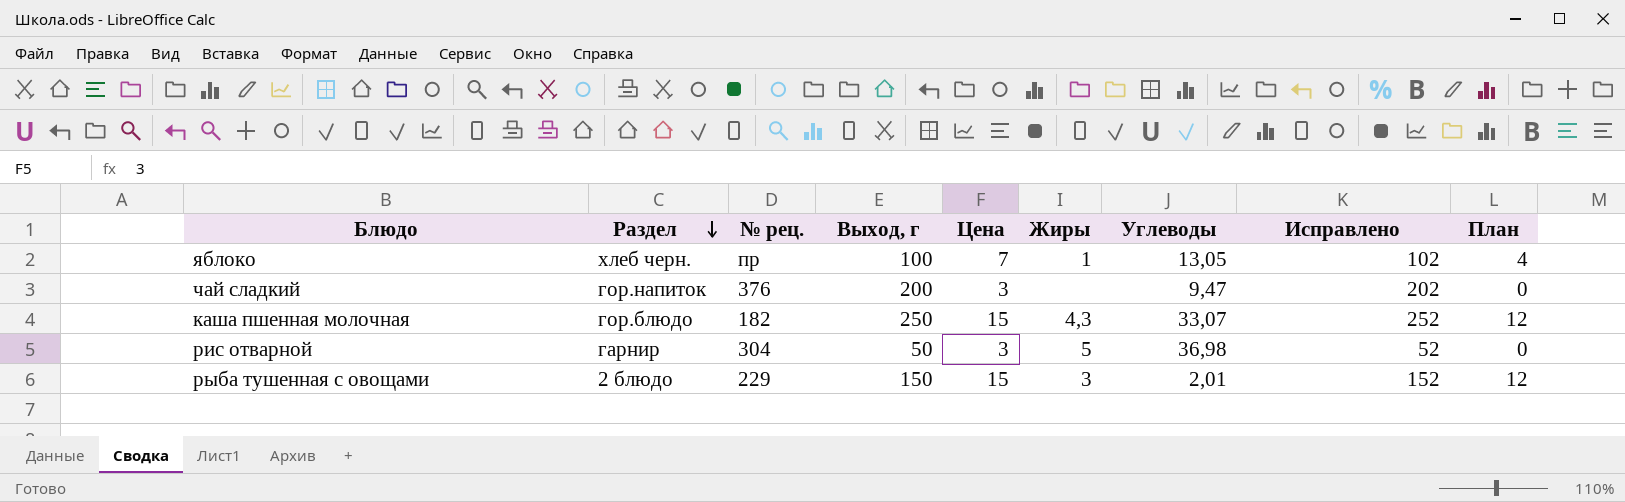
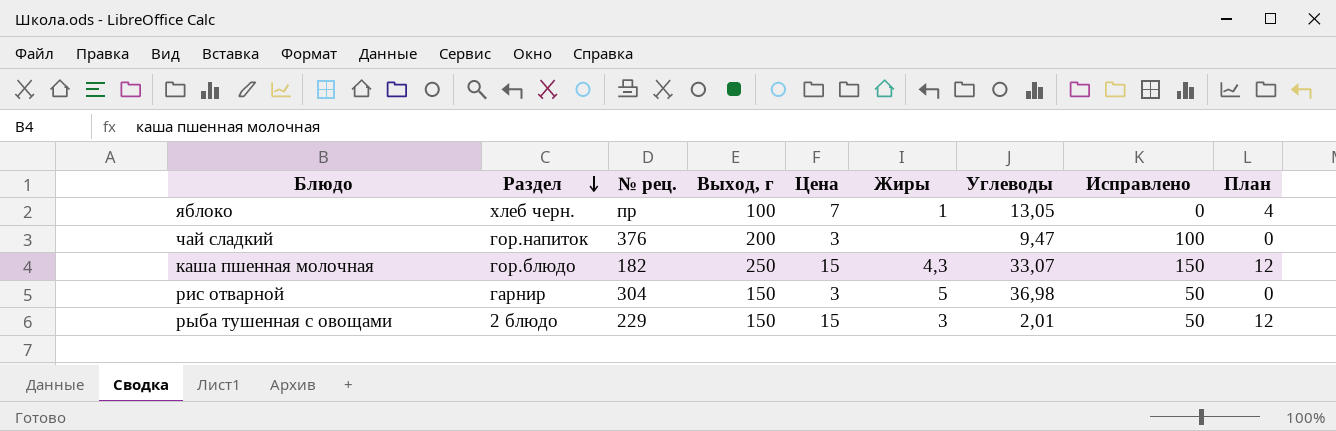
column Исправлено | formula: [Выход, г] + 2 -> [Выход, г] - 100
рис отварной | Выход, г: 50 -> 150

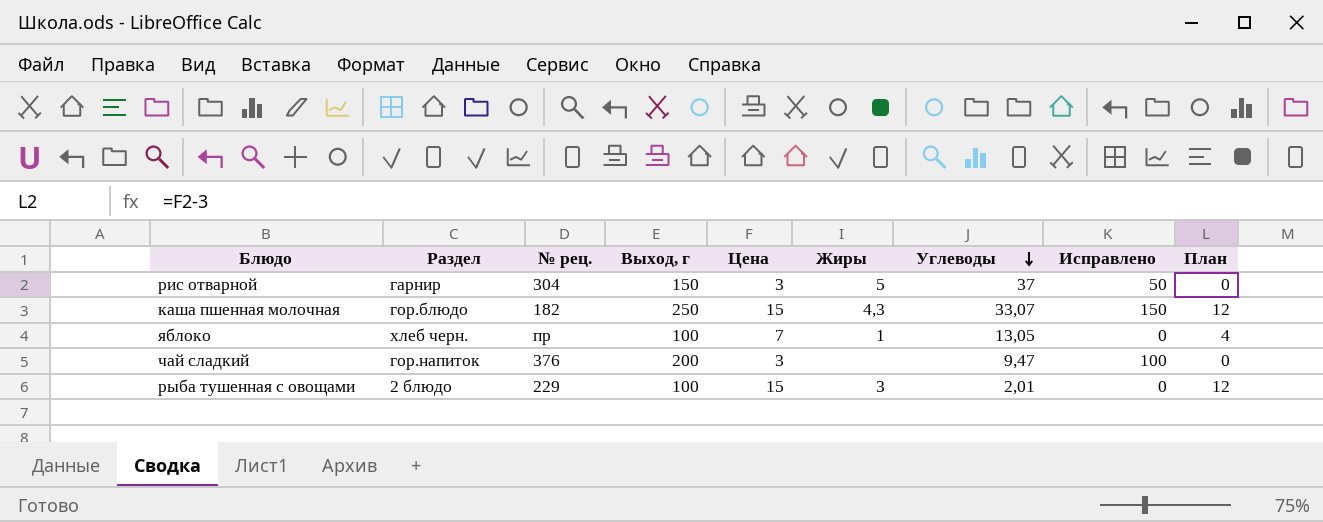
row order: Раздел descending -> Углеводы descending
рис отварной | Углеводы: 36,98 -> 37
рыба тушенная с овощами | Выход, г: 150 -> 100
рыба тушенная с овощами | Исправлено: 50 -> 0

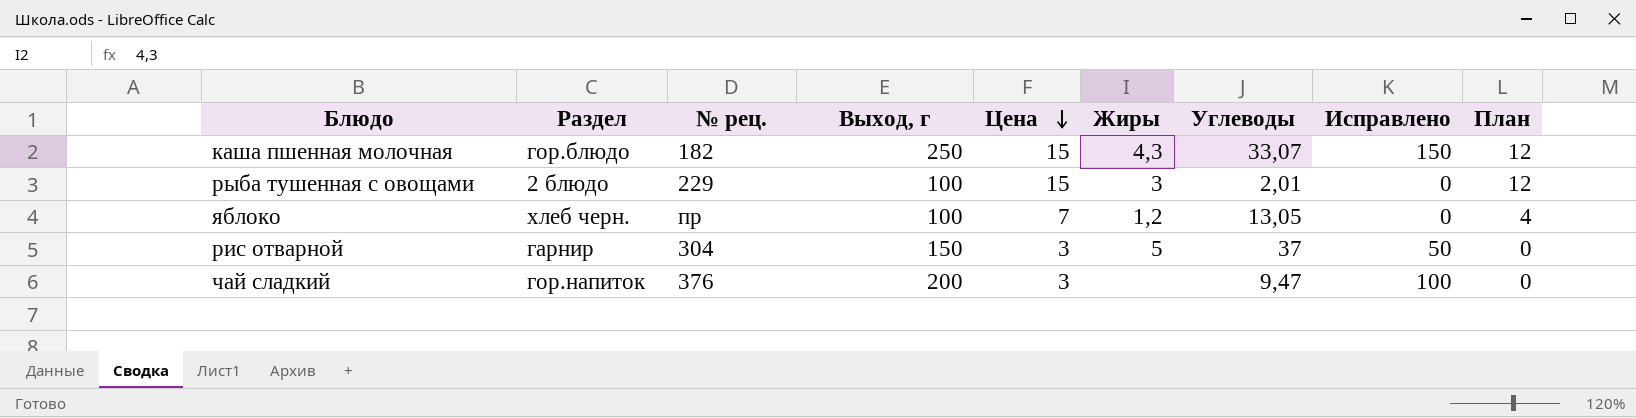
row order: Углеводы descending -> Цена descending
яблоко | Жиры: 1 -> 1,2

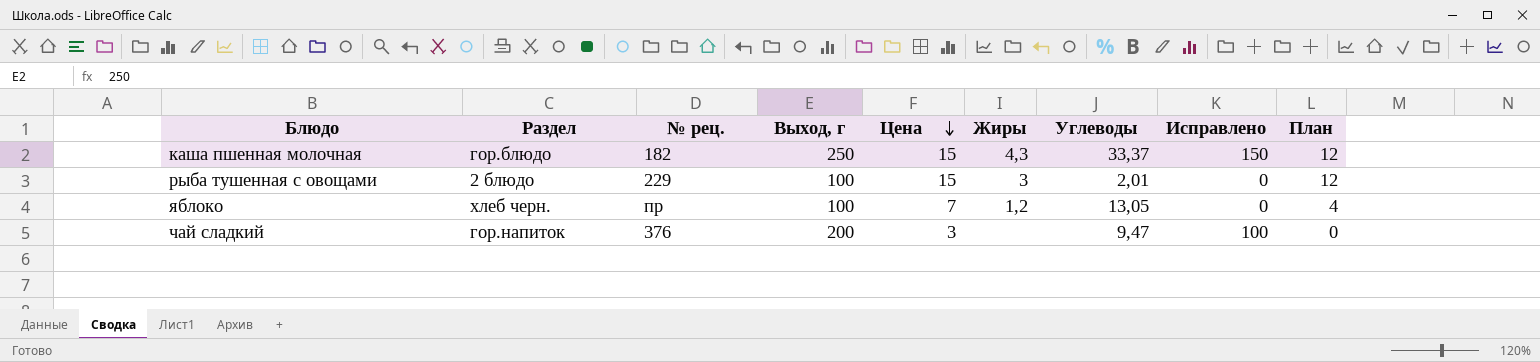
row рис отварной: гарнир | 304 | 150 | 3 | 5 | 37 | 50 | 0 -> none
каша пшенная молочная | Углеводы: 33,07 -> 33,37

